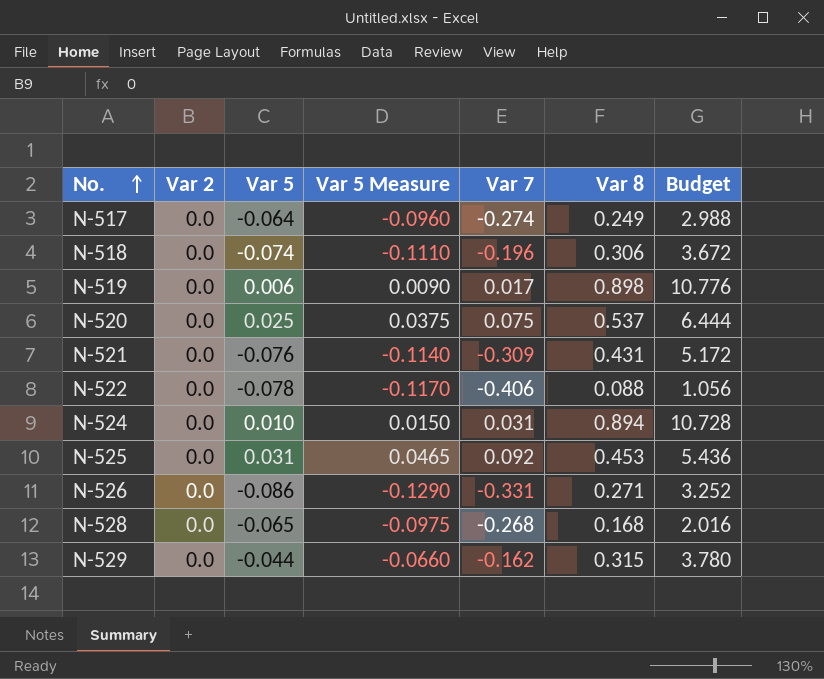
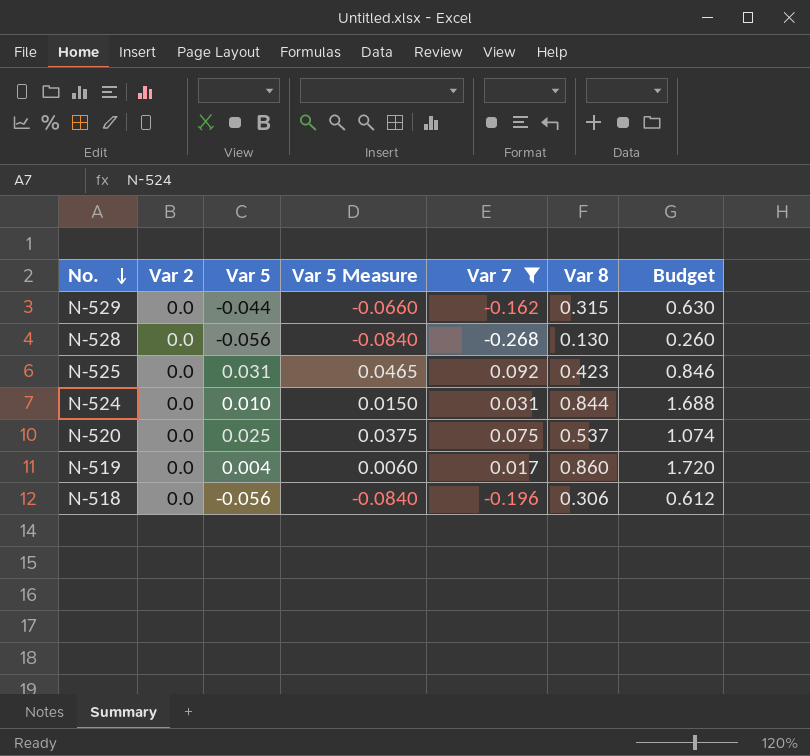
filter: none -> Var 7 >= -0.268
row order: No. ascending -> No. descending
column Budget | formula: [Var 8] * 12 -> [Var 8] * 2
N-528 | Var 5: -0.065 -> -0.056
N-528 | Var 5 Measure: -0.0975 -> -0.0840
N-528 | Var 8: 0.168 -> 0.130
N-525 | Var 8: 0.453 -> 0.423
N-524 | Var 8: 0.894 -> 0.844
N-519 | Var 5: 0.006 -> 0.004
N-519 | Var 5 Measure: 0.0090 -> 0.0060
N-519 | Var 8: 0.898 -> 0.860
N-518 | Var 5: -0.074 -> -0.056
N-518 | Var 5 Measure: -0.1110 -> -0.0840

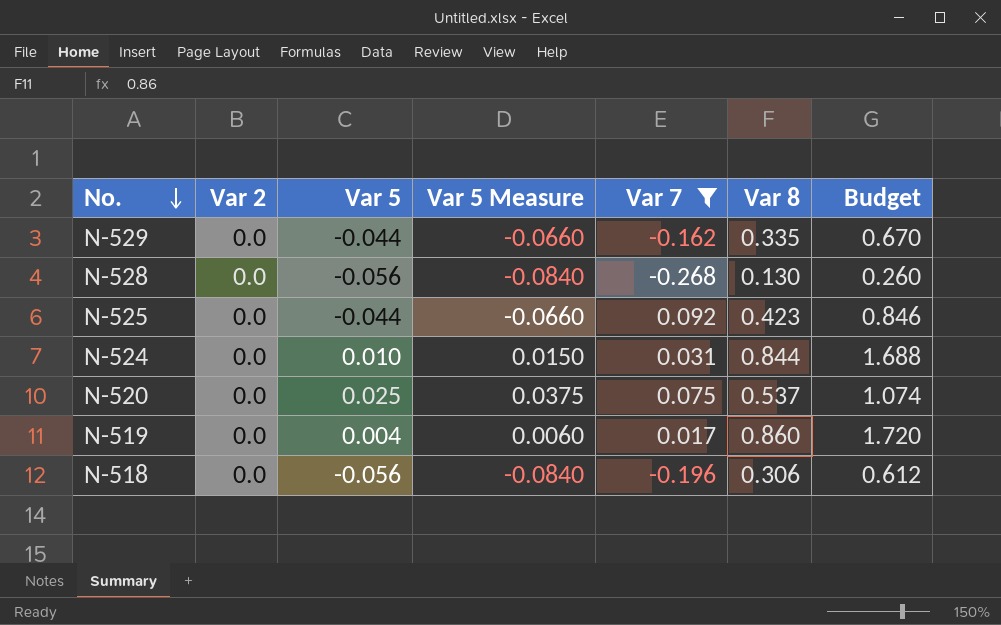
N-529 | Var 8: 0.315 -> 0.335
N-529 | Budget: 0.630 -> 0.670
N-525 | Var 5: 0.031 -> -0.044
N-525 | Var 5 Measure: 0.0465 -> -0.0660

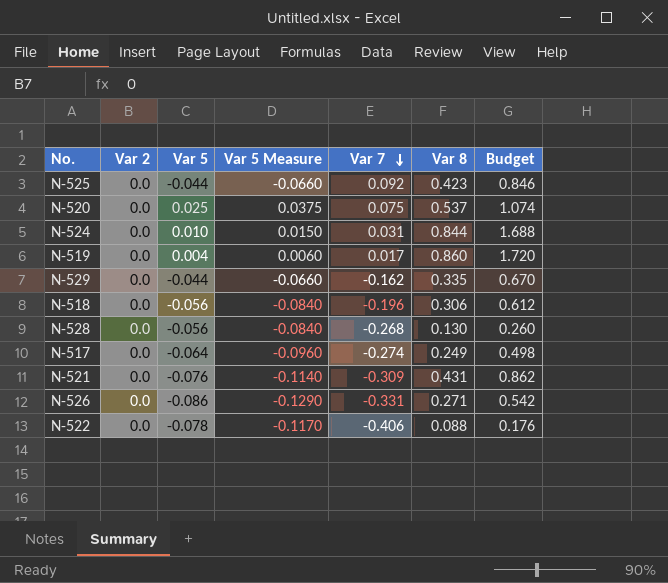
filter: Var 7 >= -0.268 -> none
row order: No. descending -> Var 7 descending

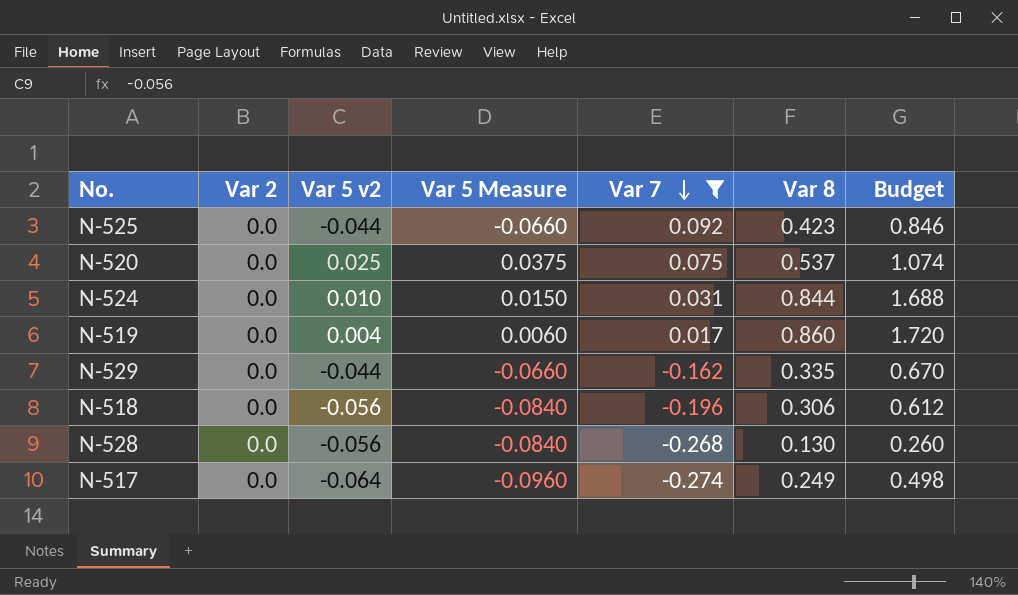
filter: none -> Var 7 >= -0.274
column name: Var 5 -> Var 5 v2

